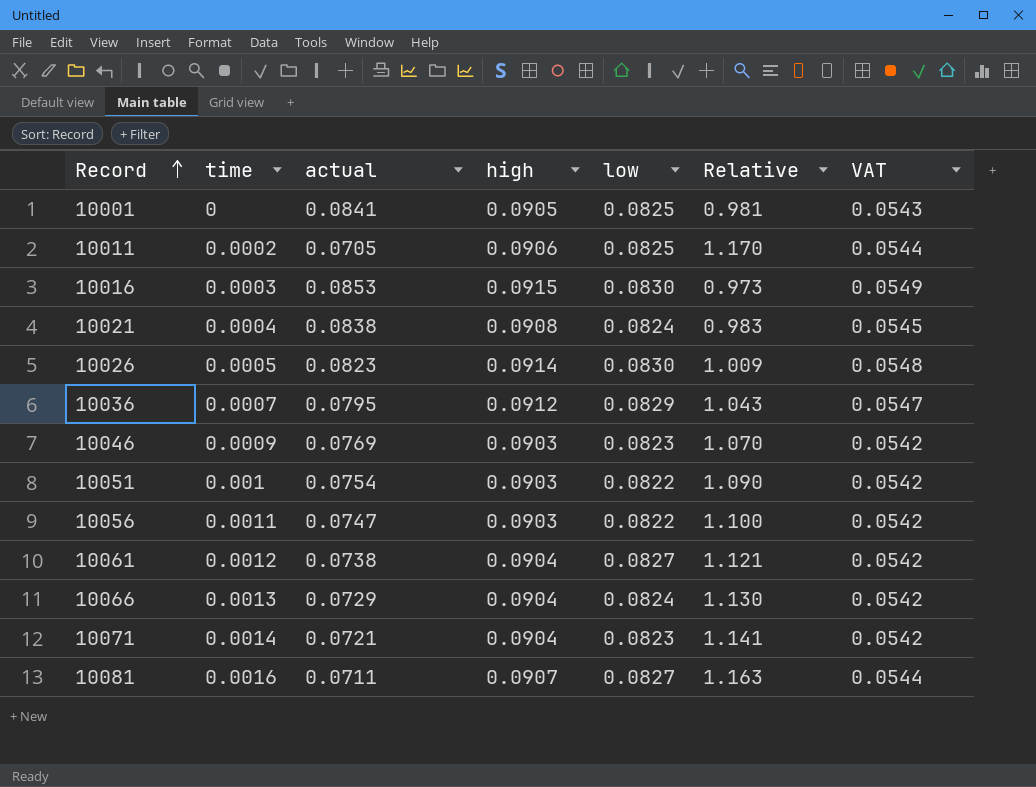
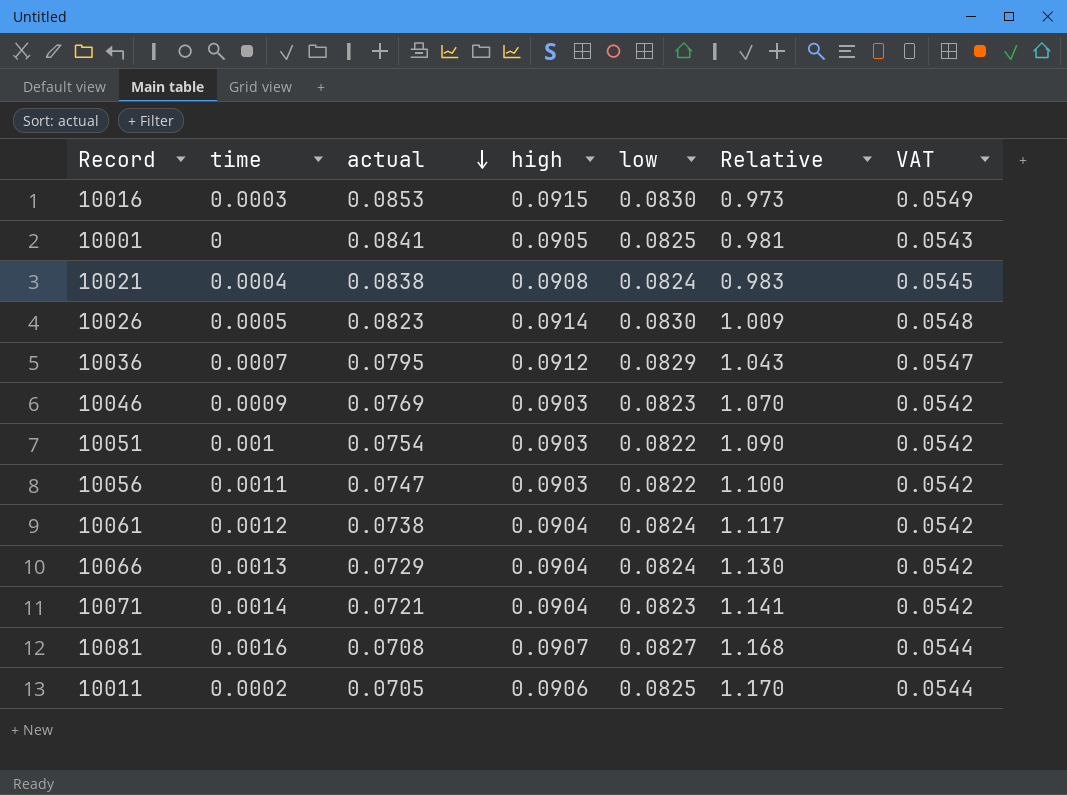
row order: Record ascending -> actual descending
10061 | low: 0.0827 -> 0.0824
10061 | Relative: 1.121 -> 1.117
10081 | actual: 0.0711 -> 0.0708
10081 | Relative: 1.163 -> 1.168

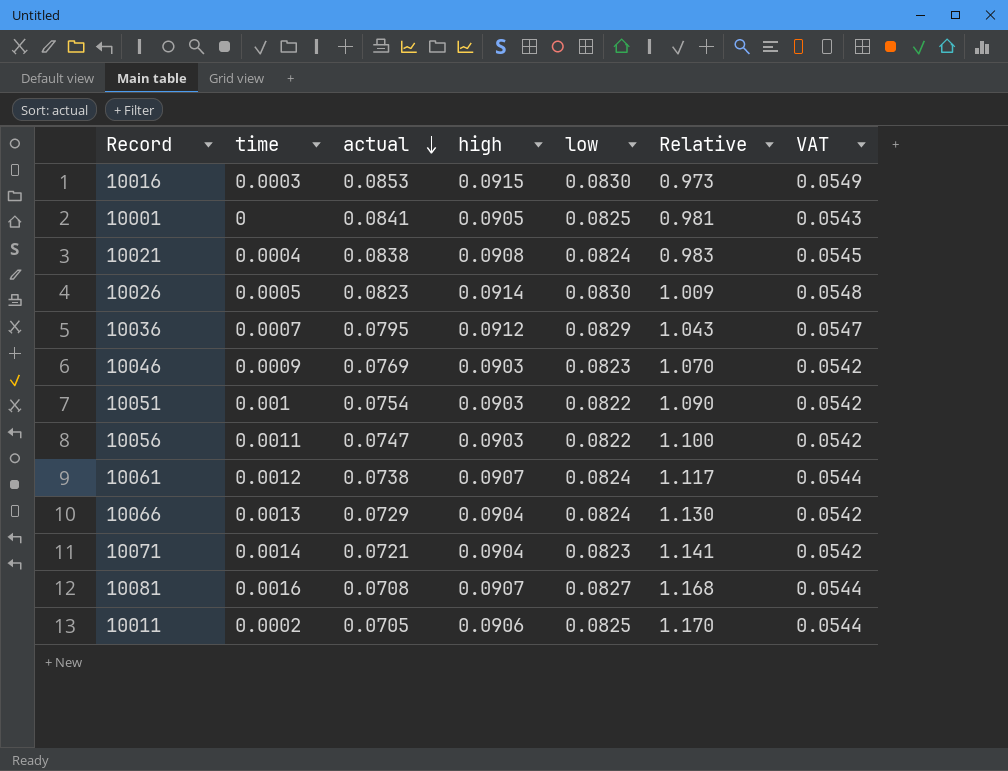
10061 | high: 0.0904 -> 0.0907
10061 | VAT: 0.0542 -> 0.0544

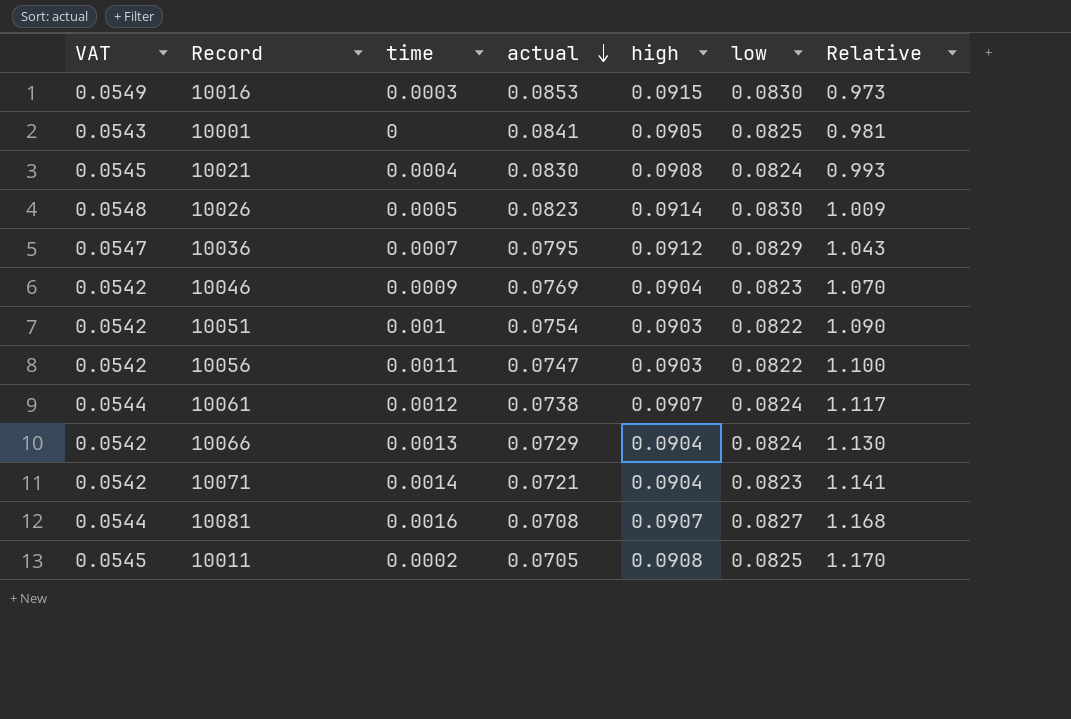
column VAT | position: 7 -> 1
10021 | actual: 0.0838 -> 0.0830
10021 | Relative: 0.983 -> 0.993
10046 | high: 0.0903 -> 0.0904
10011 | VAT: 0.0544 -> 0.0545
10011 | high: 0.0906 -> 0.0908

